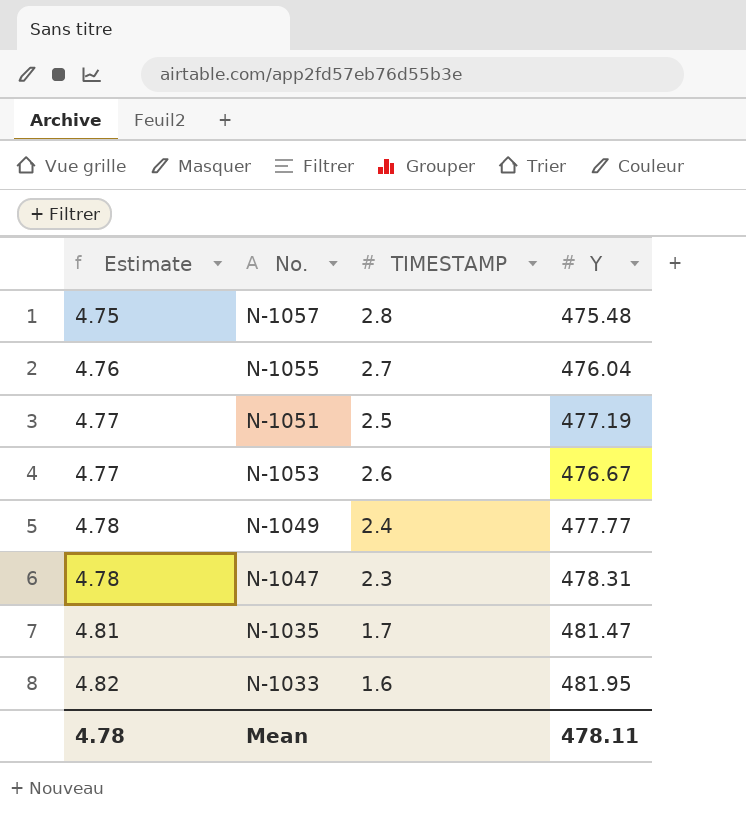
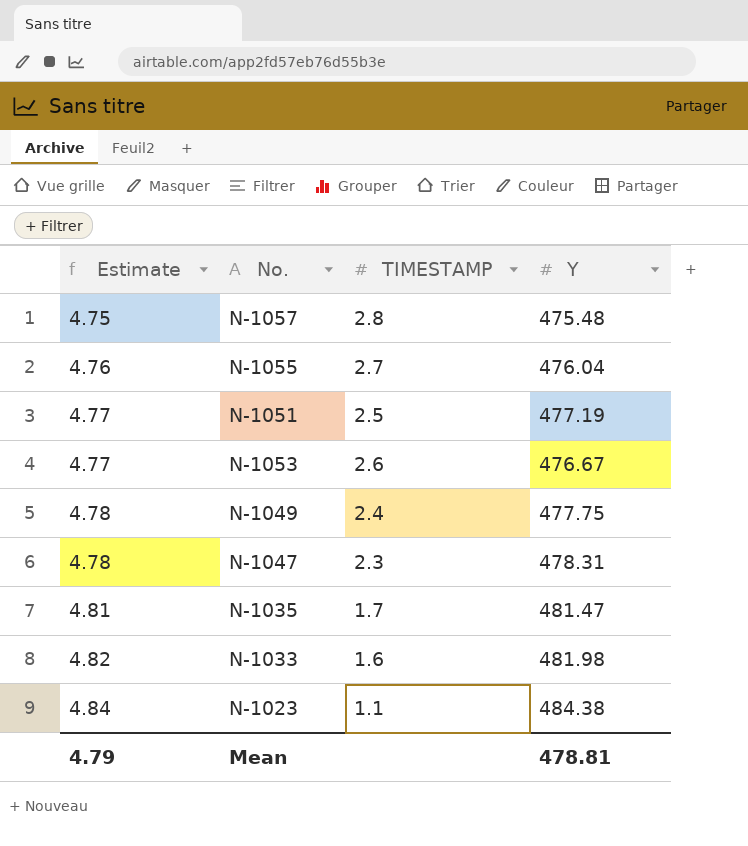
N-1049 | Y: 477.77 -> 477.75
N-1033 | Y: 481.95 -> 481.98
row N-1023: none -> 4.84 | 1.1 | 484.38
Mean | Estimate: 4.78 -> 4.79
Mean | Y: 478.11 -> 478.81

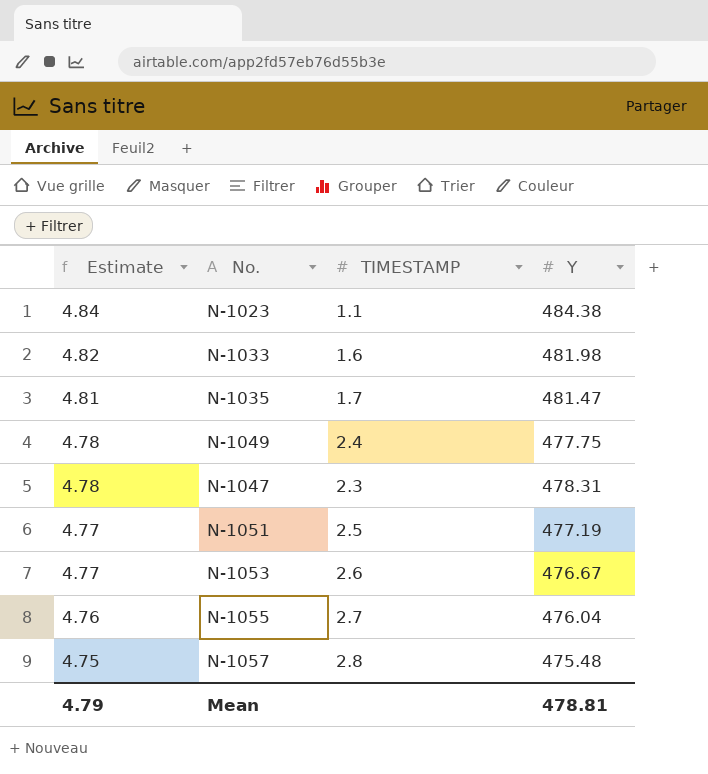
row order: Estimate ascending -> Estimate descending

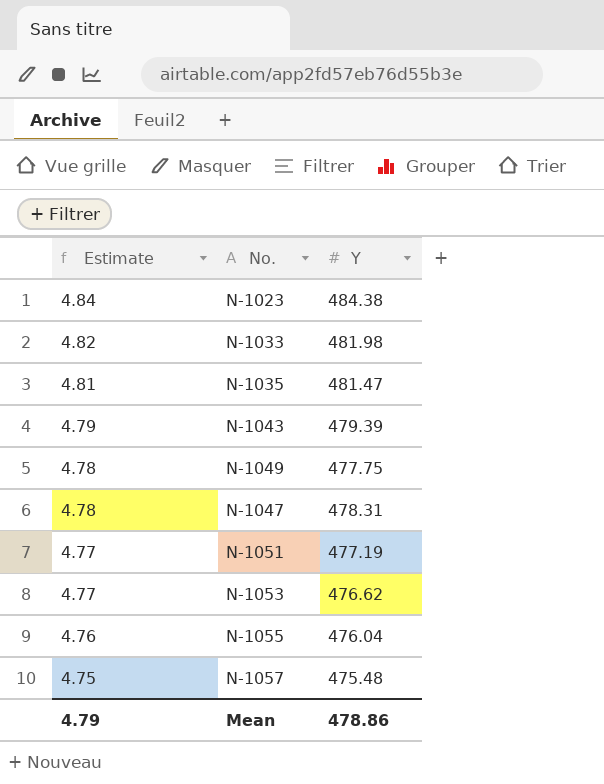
column TIMESTAMP | position: 3 -> none
row N-1043: none -> 4.79 | 479.39
N-1053 | Y: 476.67 -> 476.62
Mean | Y: 478.81 -> 478.86

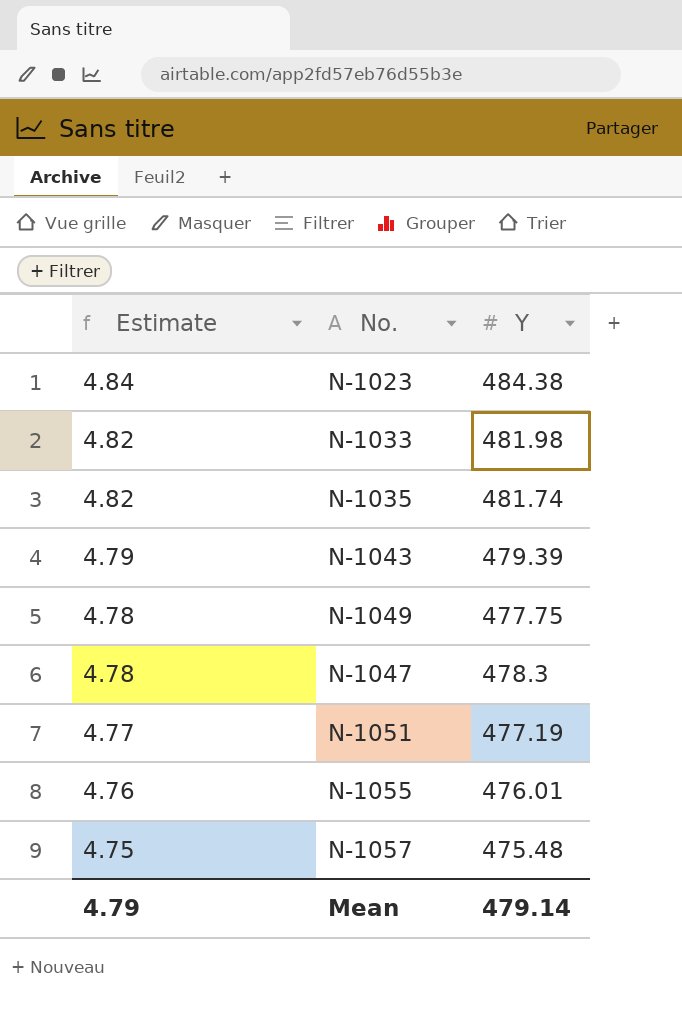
row N-1053: 4.77 | 476.62 -> none
N-1035 | Estimate: 4.81 -> 4.82
N-1035 | Y: 481.47 -> 481.74
N-1047 | Y: 478.31 -> 478.3
N-1055 | Y: 476.04 -> 476.01
Mean | Y: 478.86 -> 479.14

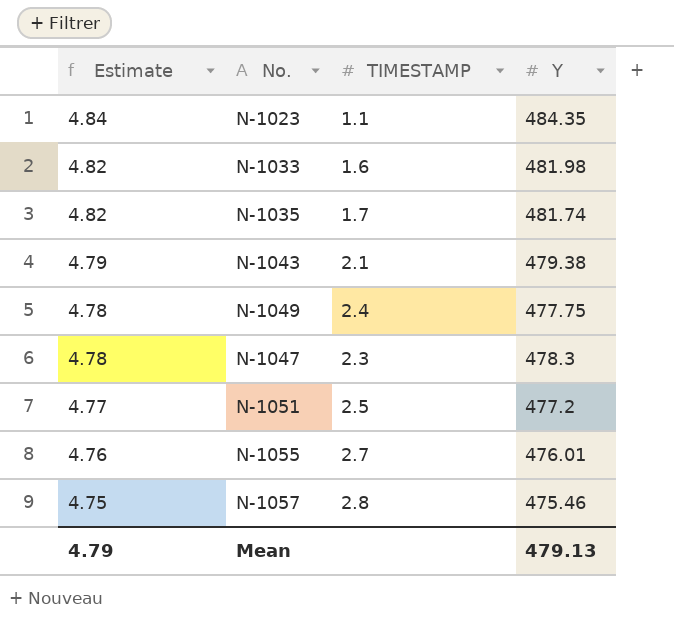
column TIMESTAMP | position: none -> 3
N-1023 | Y: 484.38 -> 484.35
N-1043 | Y: 479.39 -> 479.38
N-1051 | Y: 477.19 -> 477.2
N-1057 | Y: 475.48 -> 475.46
Mean | Y: 479.14 -> 479.13

